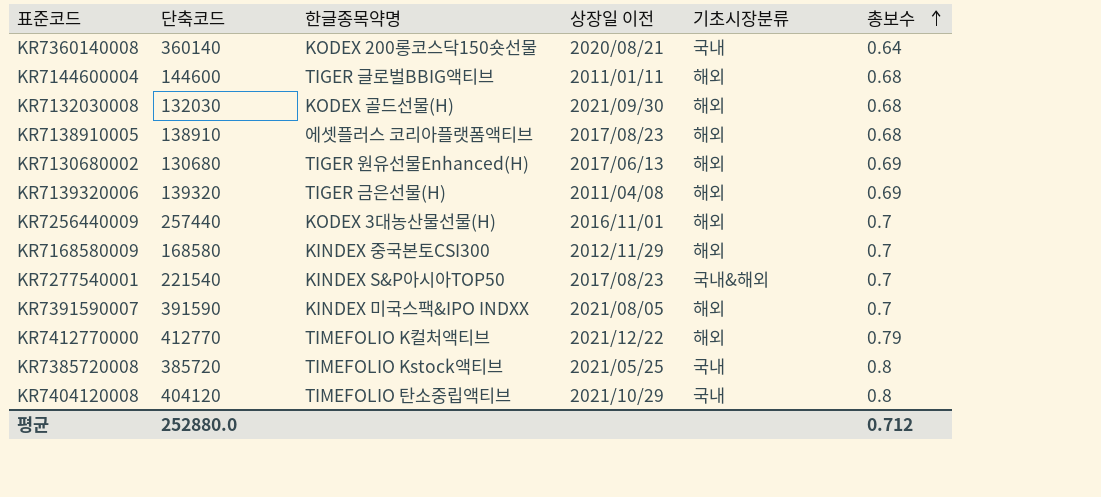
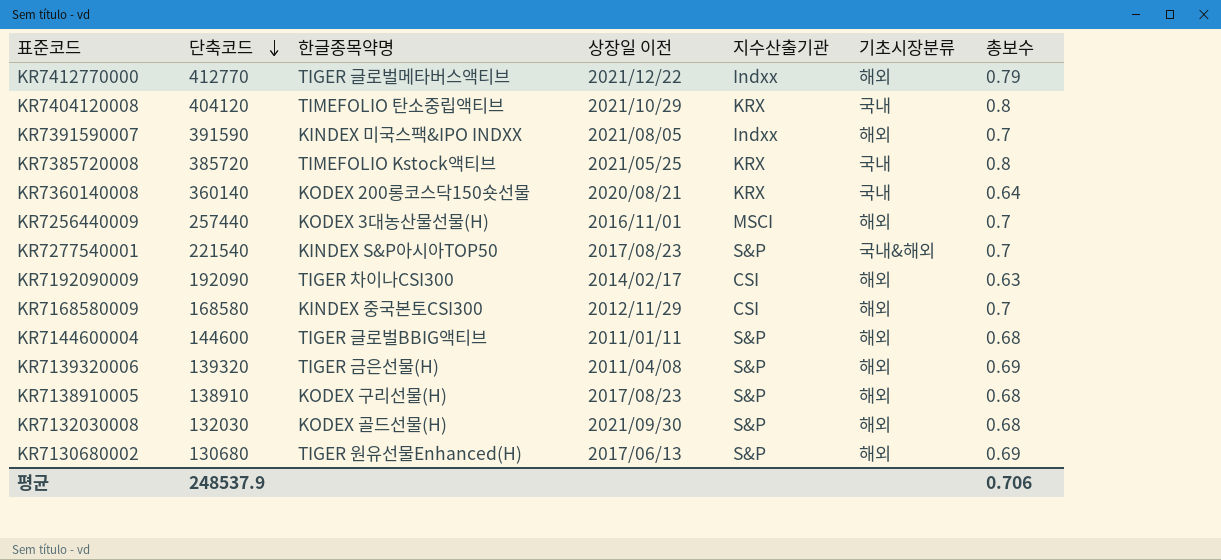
row order: 총보수 ascending -> 단축코드 descending
column 지수산출기관 | position: none -> 5
KR7412770000 | 한글종목약명: TIMEFOLIO K컬처액티브 -> TIGER 글로벌메타버스액티브
row KR7192090009: none -> 192090 | TIGER 차이나CSI300 | 2014/02/17 | CSI | 해외 | 0.63
KR7138910005 | 한글종목약명: 에셋플러스 코리아플랫폼액티브 -> KODEX 구리선물(H)
평균 | 단축코드: 252880.0 -> 248537.9
평균 | 총보수: 0.712 -> 0.706

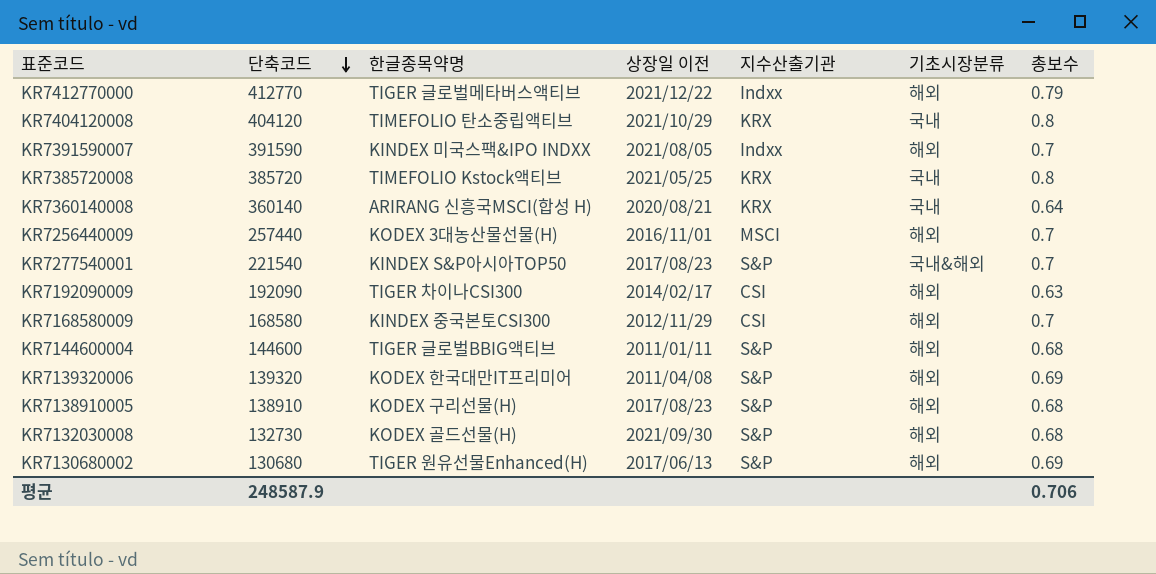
KR7360140008 | 한글종목약명: KODEX 200롱코스닥150숏선물 -> ARIRANG 신흥국MSCI(합성 H)
KR7139320006 | 한글종목약명: TIGER 금은선물(H) -> KODEX 한국대만IT프리미어
KR7132030008 | 단축코드: 132030 -> 132730
평균 | 단축코드: 248537.9 -> 248587.9

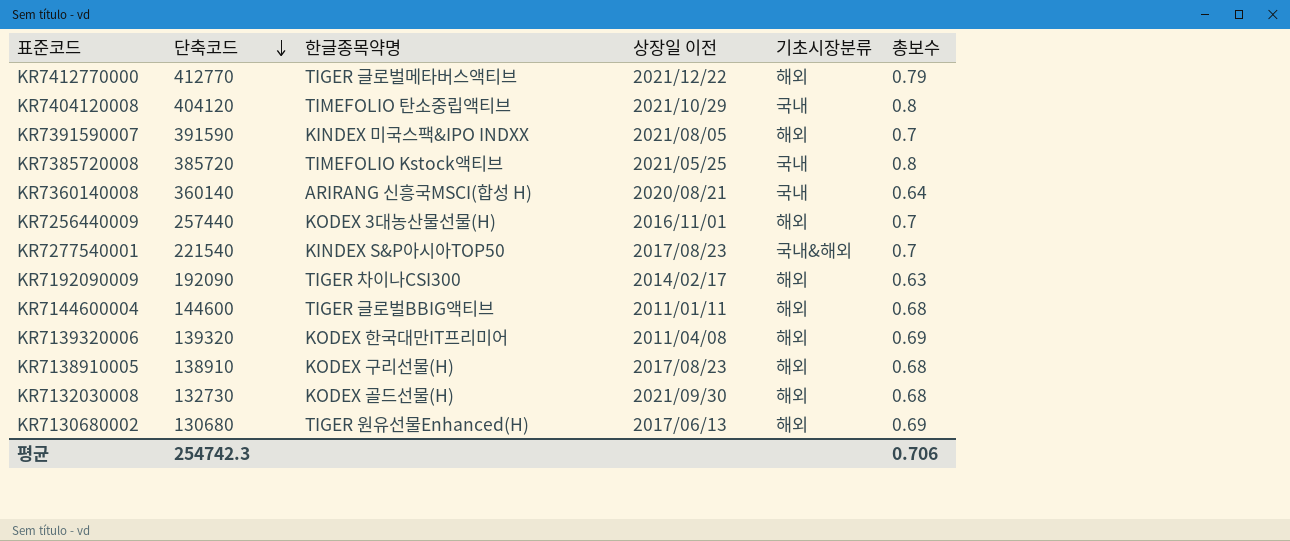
column 지수산출기관 | position: 5 -> none
row KR7168580009: 168580 | KINDEX 중국본토CSI300 | 2012/11/29 | CSI | 해외 | 0.7 -> none
평균 | 단축코드: 248587.9 -> 254742.3

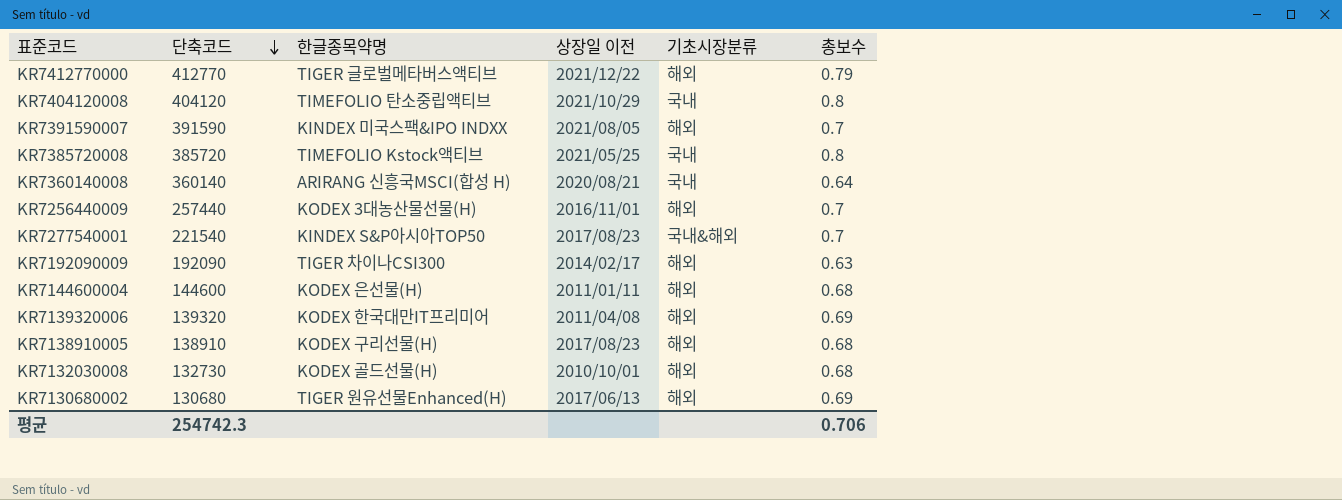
KR7144600004 | 한글종목약명: TIGER 글로벌BBIG액티브 -> KODEX 은선물(H)
KR7132030008 | 상장일 이전: 2021/09/30 -> 2010/10/01

